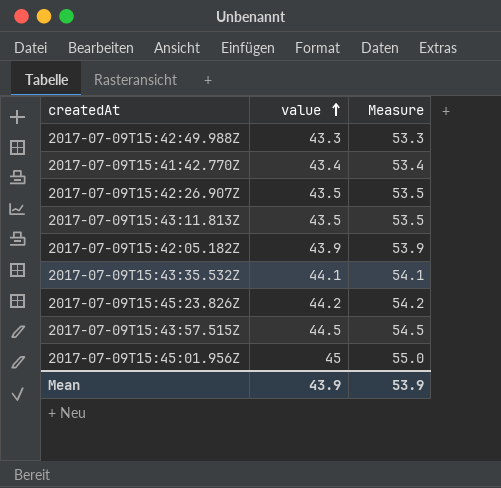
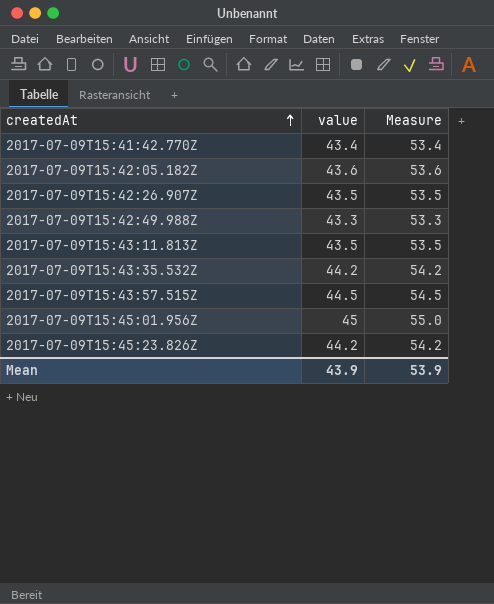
row order: value ascending -> createdAt ascending
2017-07-09T15:42:05.182Z | value: 43.9 -> 43.6
2017-07-09T15:42:05.182Z | Measure: 53.9 -> 53.6
2017-07-09T15:43:35.532Z | value: 44.1 -> 44.2
2017-07-09T15:43:35.532Z | Measure: 54.1 -> 54.2

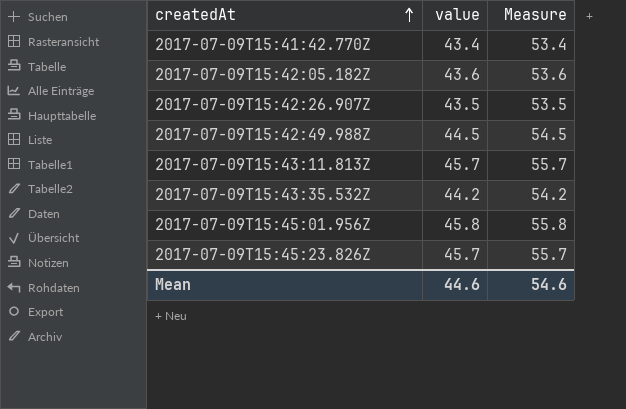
row 2017-07-09T15:43:57.515Z: 44.5 | 54.5 -> none
2017-07-09T15:42:49.988Z | value: 43.3 -> 44.5
2017-07-09T15:42:49.988Z | Measure: 53.3 -> 54.5
2017-07-09T15:43:11.813Z | value: 43.5 -> 45.7
2017-07-09T15:43:11.813Z | Measure: 53.5 -> 55.7
2017-07-09T15:45:01.956Z | value: 45 -> 45.8
2017-07-09T15:45:01.956Z | Measure: 55.0 -> 55.8
2017-07-09T15:45:23.826Z | value: 44.2 -> 45.7
2017-07-09T15:45:23.826Z | Measure: 54.2 -> 55.7
Mean | value: 43.9 -> 44.6
Mean | Measure: 53.9 -> 54.6

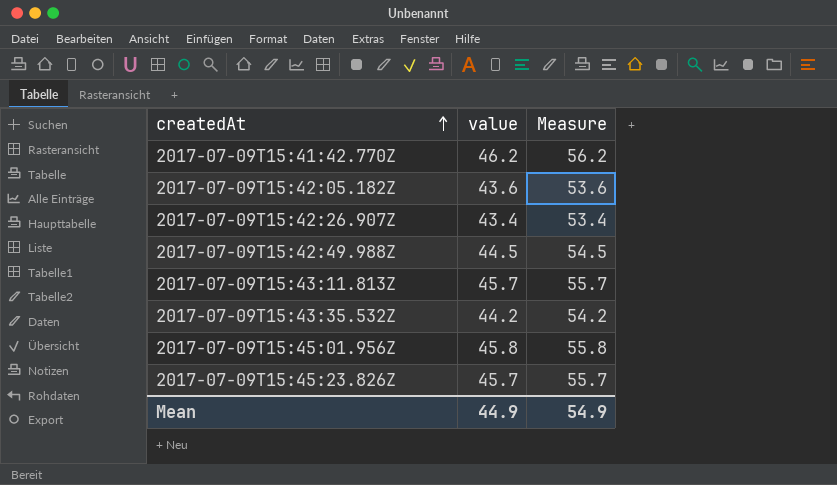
2017-07-09T15:41:42.770Z | value: 43.4 -> 46.2
2017-07-09T15:41:42.770Z | Measure: 53.4 -> 56.2
2017-07-09T15:42:26.907Z | value: 43.5 -> 43.4
2017-07-09T15:42:26.907Z | Measure: 53.5 -> 53.4
Mean | value: 44.6 -> 44.9
Mean | Measure: 54.6 -> 54.9

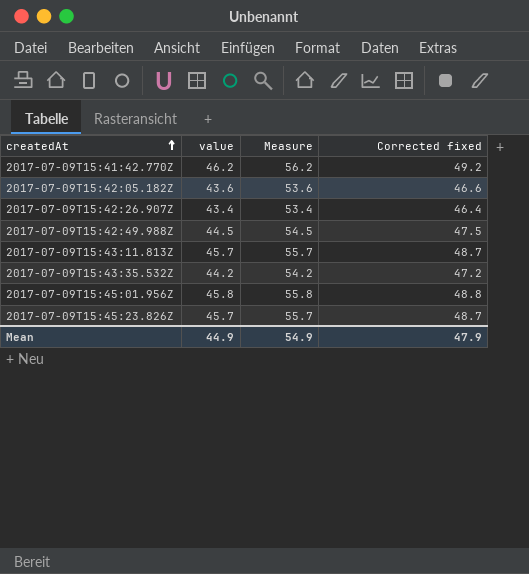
column Corrected fixed | formula: none -> [value] + 3

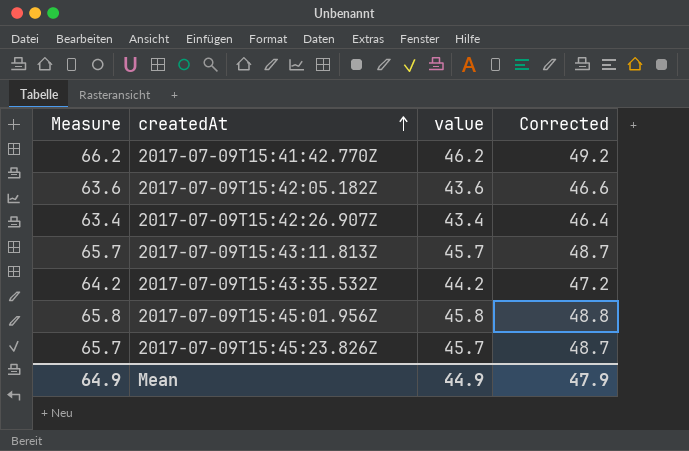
column Measure | formula: [value] + 10 -> [value] + 20
column Measure | position: 3 -> 1
column name: Corrected fixed -> Corrected
row 2017-07-09T15:42:49.988Z: 44.5 | 54.5 | 47.5 -> none
Mean | Measure: 54.9 -> 64.9

